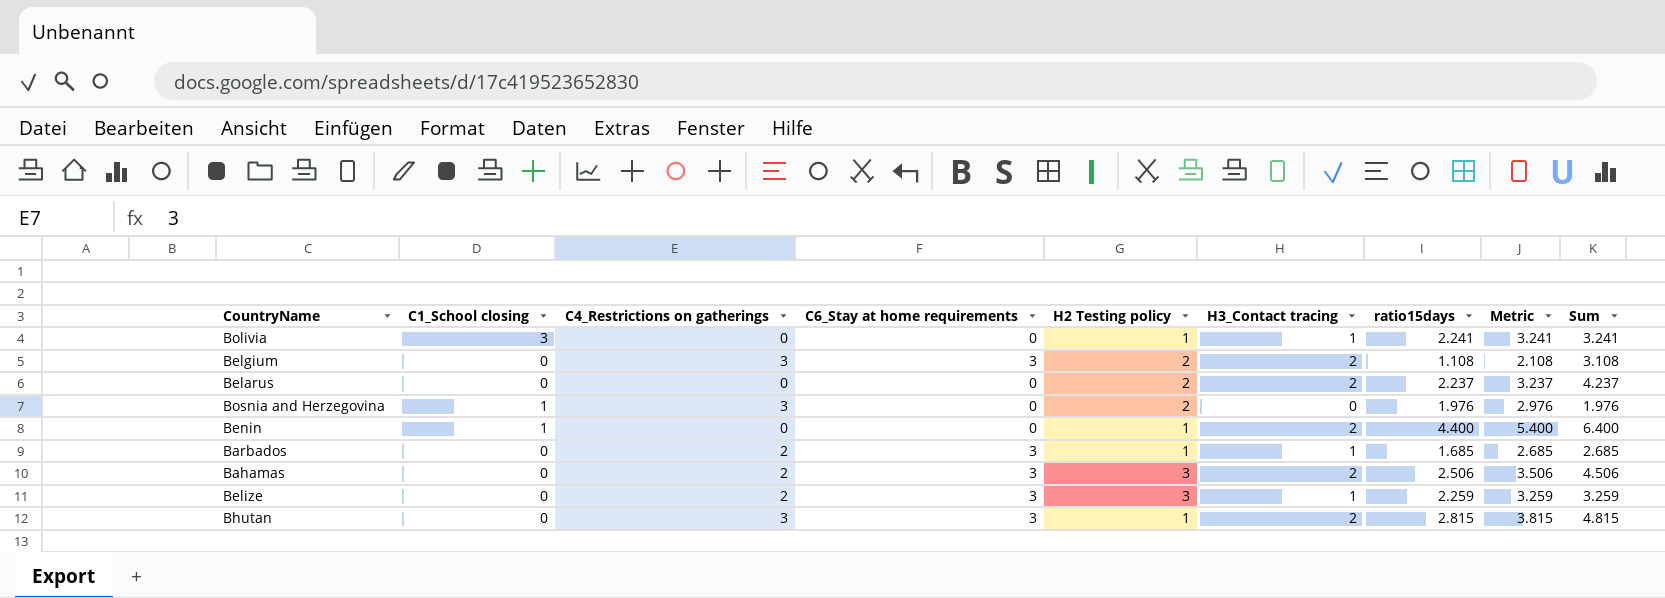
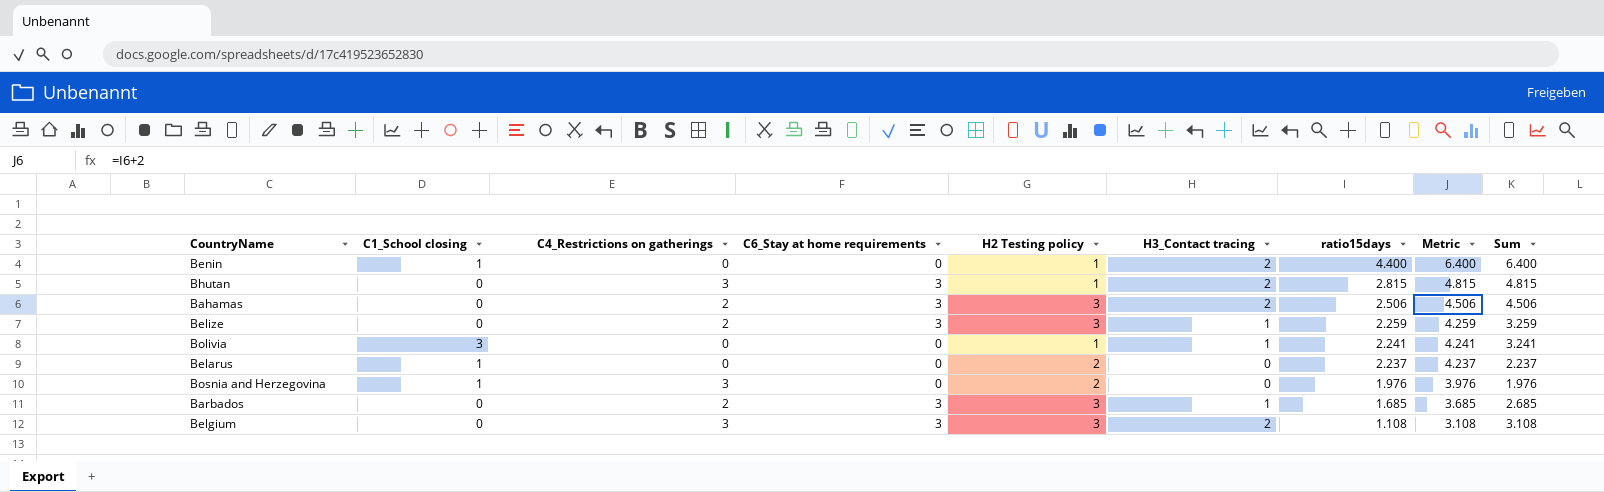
row order: none -> ratio15days descending
column Metric | formula: [ratio15days] + 1 -> [ratio15days] + 2
Belarus | C1_School closing: 0 -> 1
Belarus | H3_Contact tracing: 2 -> 0
Belarus | Sum: 4.237 -> 2.237
Barbados | H2 Testing policy: 1 -> 3
Belgium | H2 Testing policy: 2 -> 3

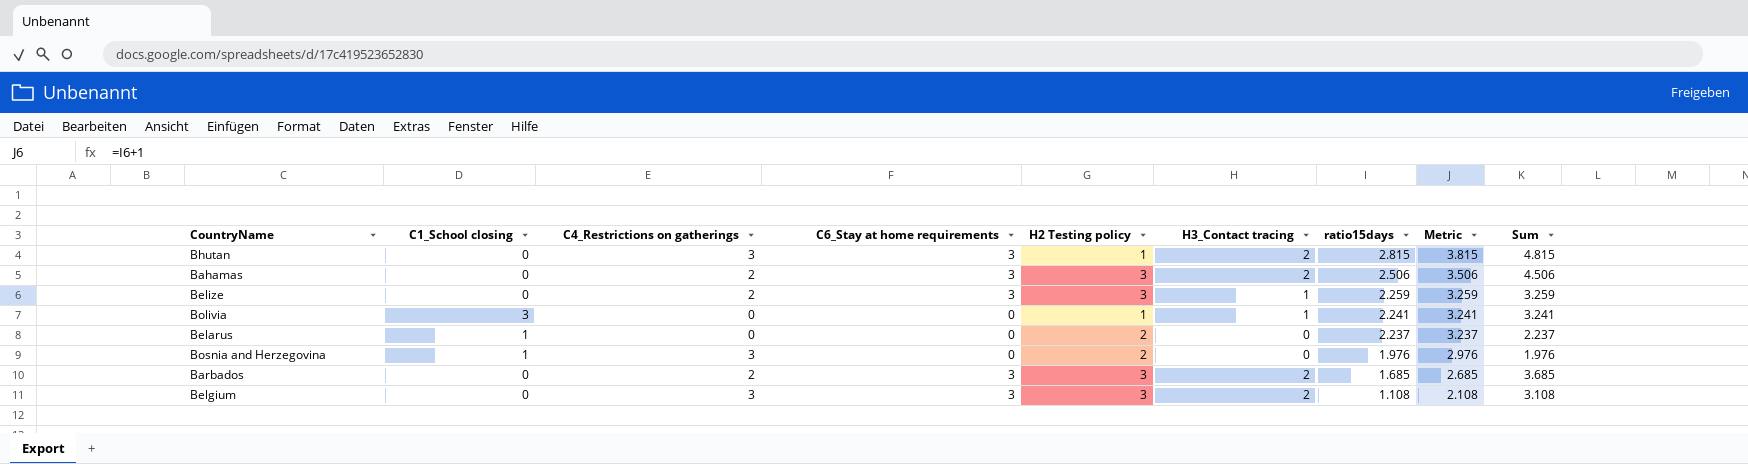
column Metric | formula: [ratio15days] + 2 -> [ratio15days] + 1
row Benin: 1 | 0 | 0 | 1 | 2 | 4.400 | 6.400 | 6.400 -> none
Barbados | H3_Contact tracing: 1 -> 2
Barbados | Sum: 2.685 -> 3.685

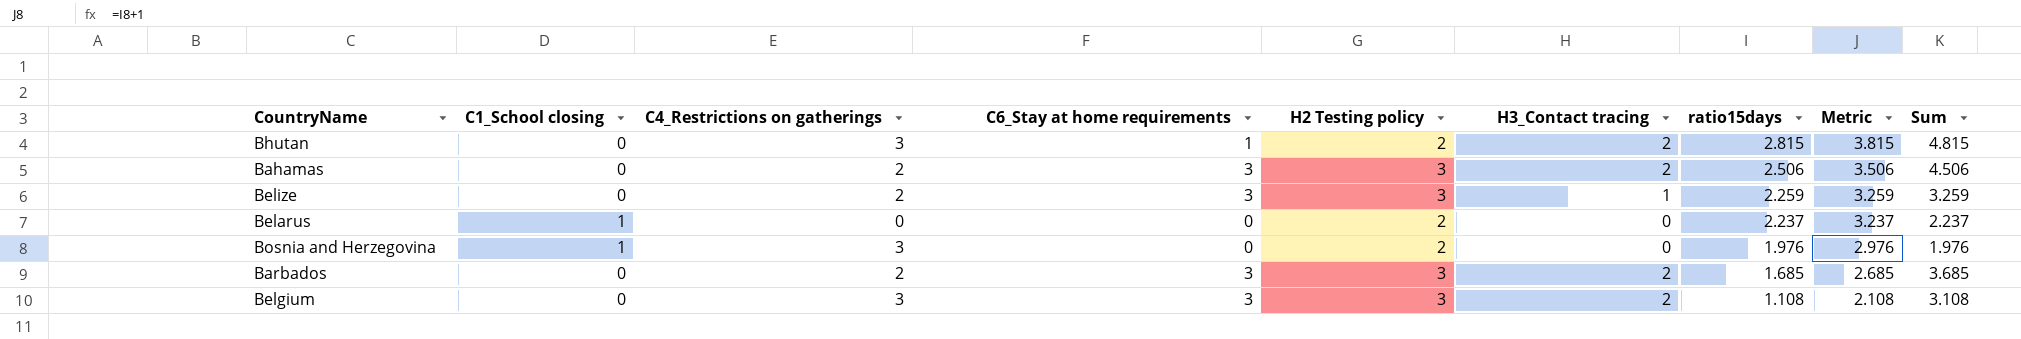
row Bolivia: 3 | 0 | 0 | 1 | 1 | 2.241 | 3.241 | 3.241 -> none
Bhutan | C6_Stay at home requirements: 3 -> 1
Bhutan | H2 Testing policy: 1 -> 2

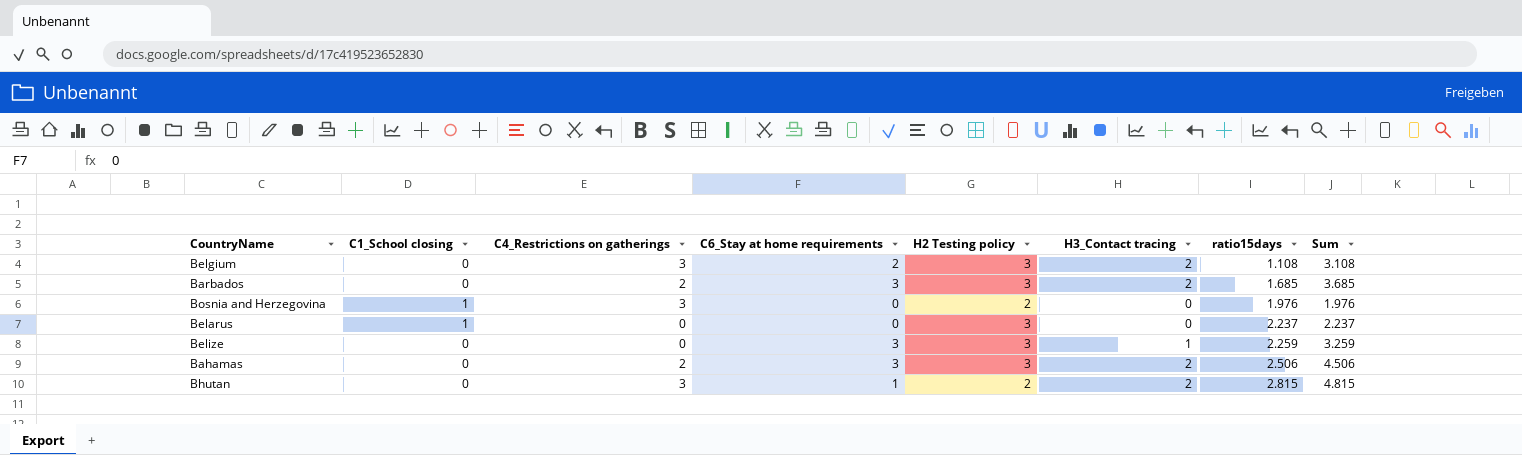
row order: ratio15days descending -> ratio15days ascending
column Metric | formula: [ratio15days] + 1 -> none
Belgium | C6_Stay at home requirements: 3 -> 2
Belarus | H2 Testing policy: 2 -> 3
Belize | C4_Restrictions on gatherings: 2 -> 0

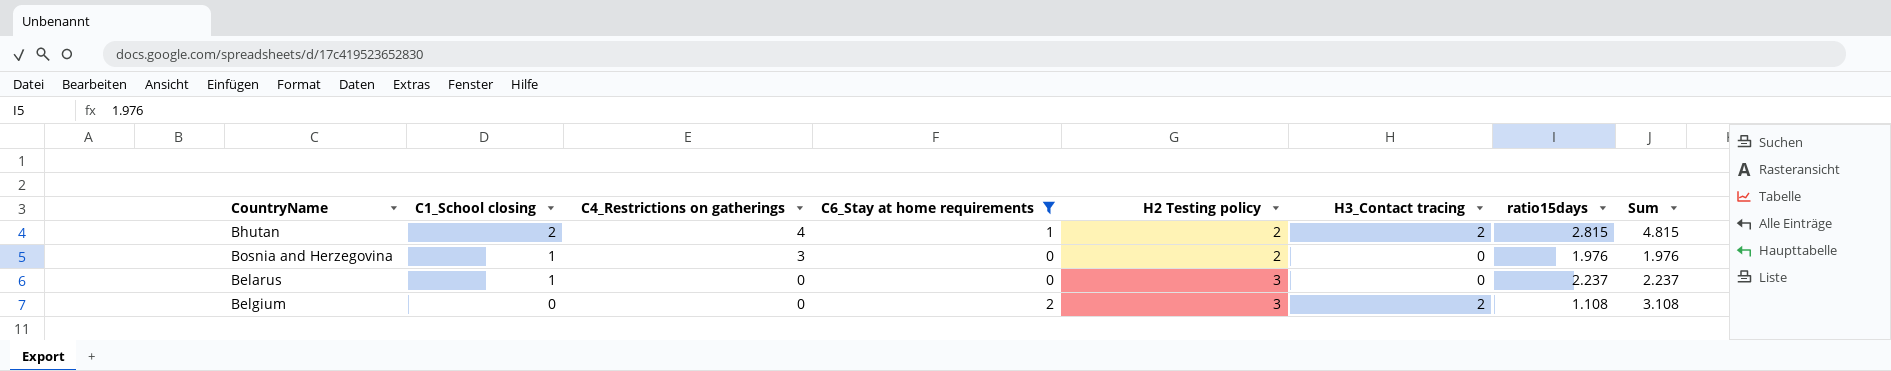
filter: none -> C6_Stay at home requirements != 3
row order: ratio15days ascending -> C1_School closing descending
Bhutan | C1_School closing: 0 -> 2
Bhutan | C4_Restrictions on gatherings: 3 -> 4
Belgium | C4_Restrictions on gatherings: 3 -> 0

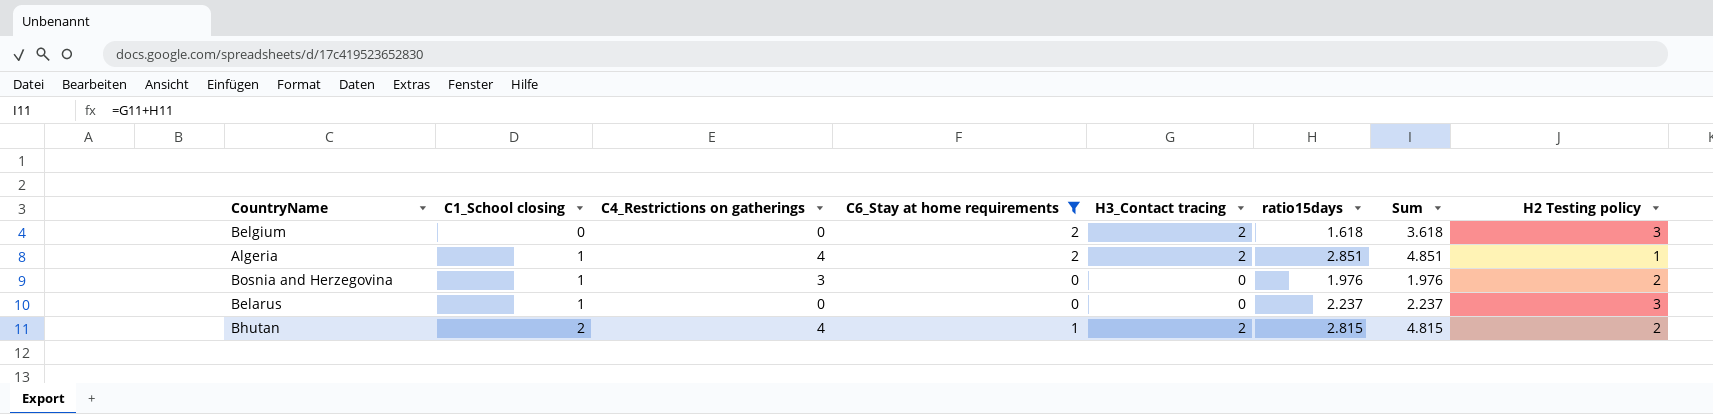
row order: C1_School closing descending -> C1_School closing ascending
column H2 Testing policy | position: 5 -> 8
Belgium | ratio15days: 1.108 -> 1.618
Belgium | Sum: 3.108 -> 3.618
row Algeria: none -> 1 | 4 | 2 | 2 | 2.851 | 4.851 | 1

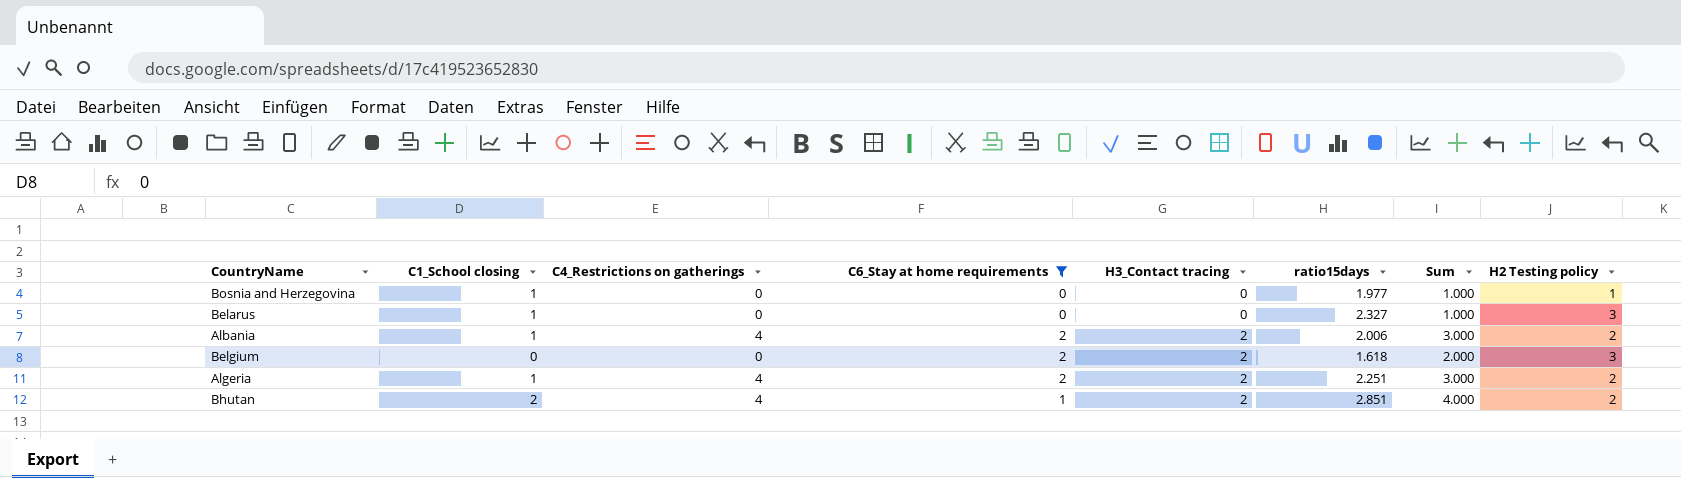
row order: C1_School closing ascending -> H3_Contact tracing ascending
column Sum | formula: [H3_Contact tracing] + [ratio15days] -> [C1_School closing] + [H3_Contact tracing]
Bosnia and Herzegovina | C4_Restrictions on gatherings: 3 -> 0
Bosnia and Herzegovina | ratio15days: 1.976 -> 1.977
Bosnia and Herzegovina | H2 Testing policy: 2 -> 1
Belarus | ratio15days: 2.237 -> 2.327
row Albania: none -> 1 | 4 | 2 | 2 | 2.006 | 3.000 | 2
Algeria | ratio15days: 2.851 -> 2.251
Algeria | H2 Testing policy: 1 -> 2
Bhutan | ratio15days: 2.815 -> 2.851

